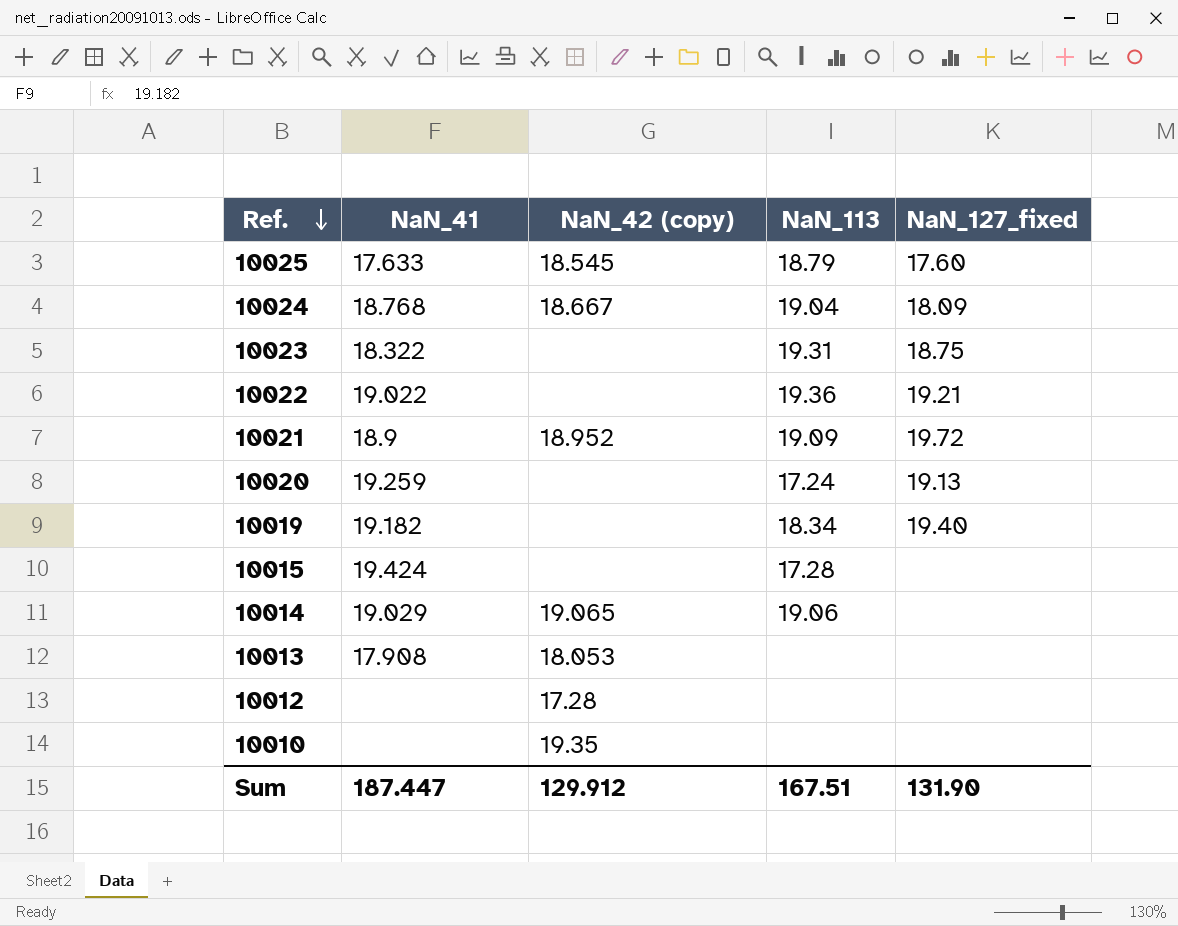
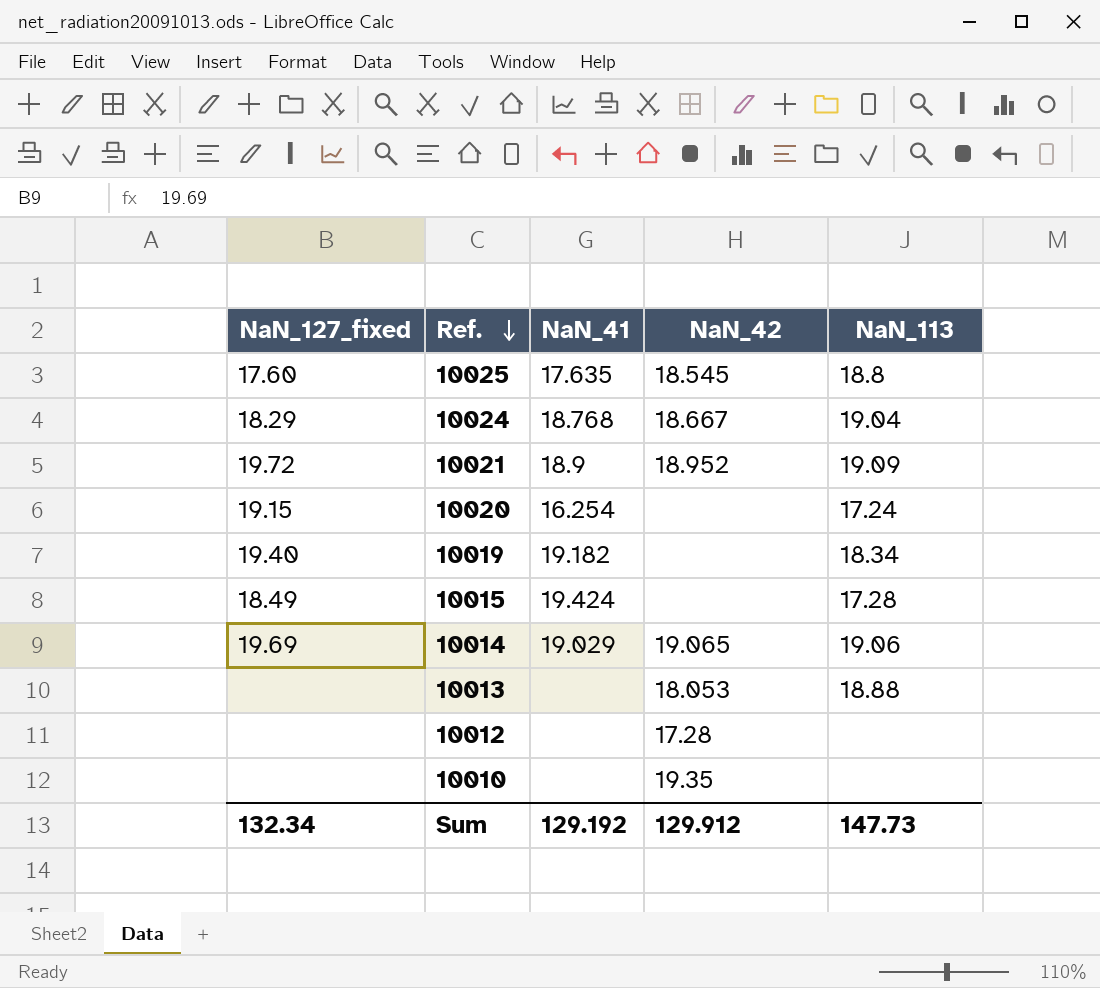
column NaN_127_fixed | position: 5 -> 1
column name: NaN_42 (copy) -> NaN_42
row 10023: 18.322 | none | 19.31 | 18.75 -> none
row 10022: 19.022 | none | 19.36 | 19.21 -> none
10025 | NaN_41: 17.633 -> 17.635
10025 | NaN_113: 18.79 -> 18.8
10024 | NaN_127_fixed: 18.09 -> 18.29
10020 | NaN_127_fixed: 19.13 -> 19.15
10020 | NaN_41: 19.259 -> 16.254
10015 | NaN_127_fixed: none -> 18.49
10014 | NaN_127_fixed: none -> 19.69
10013 | NaN_41: 17.908 -> none
10013 | NaN_113: none -> 18.88
Sum | NaN_127_fixed: 131.90 -> 132.34
Sum | NaN_41: 187.447 -> 129.192
Sum | NaN_113: 167.51 -> 147.73

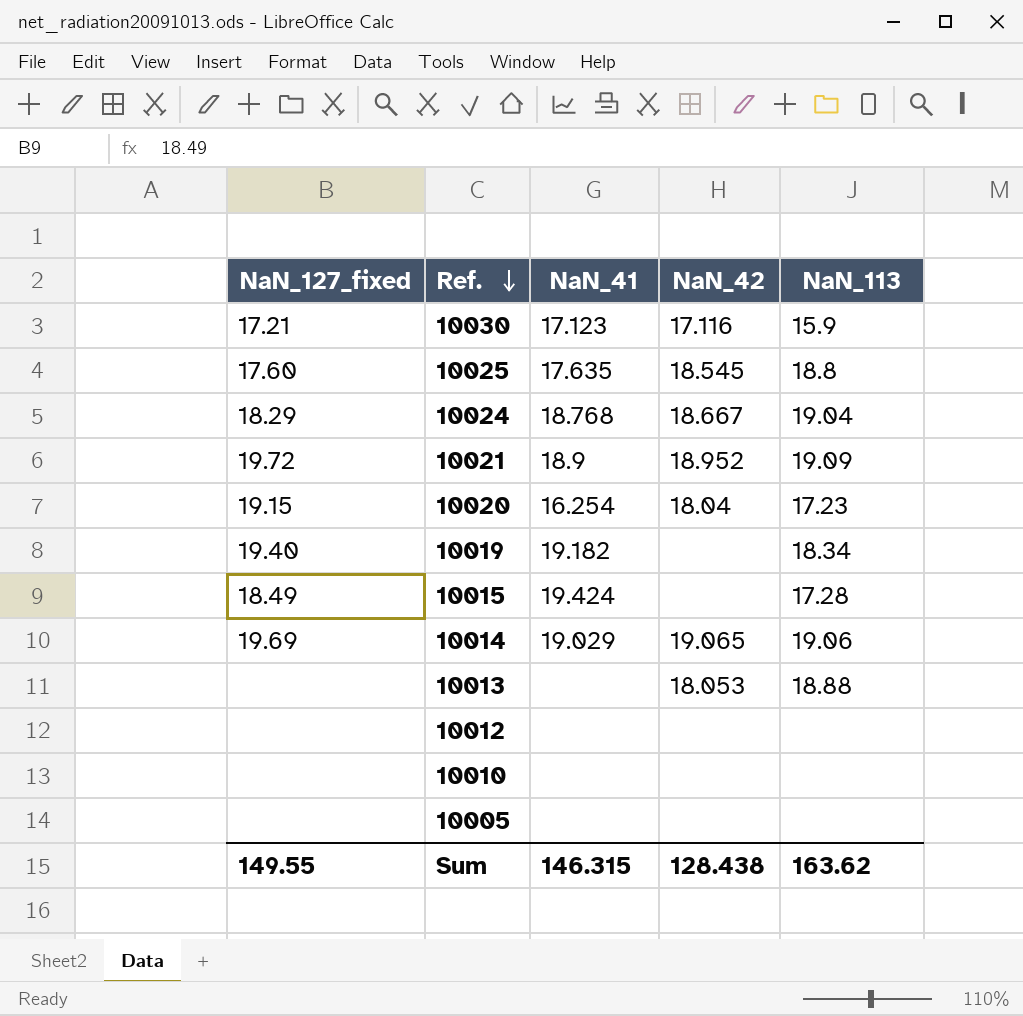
row 10030: none -> 17.21 | 17.123 | 17.116 | 15.9
10020 | NaN_42: none -> 18.04
10020 | NaN_113: 17.24 -> 17.23
10012 | NaN_42: 17.28 -> none
10010 | NaN_42: 19.35 -> none
row 10005: none -> none | none | none | none
Sum | NaN_127_fixed: 132.34 -> 149.55
Sum | NaN_41: 129.192 -> 146.315
Sum | NaN_42: 129.912 -> 128.438
Sum | NaN_113: 147.73 -> 163.62

